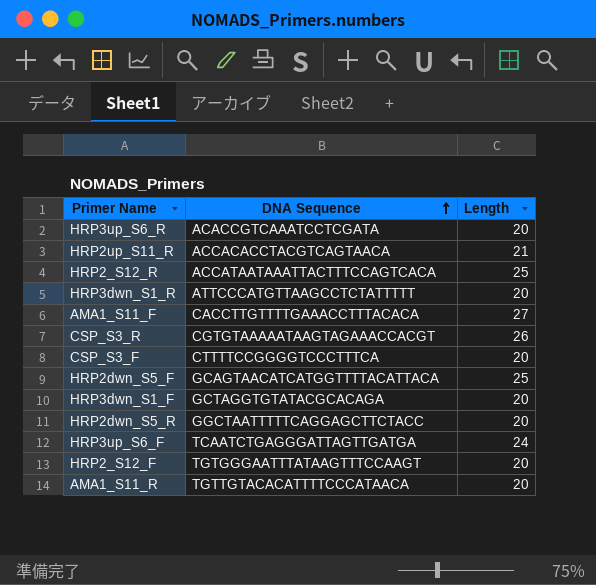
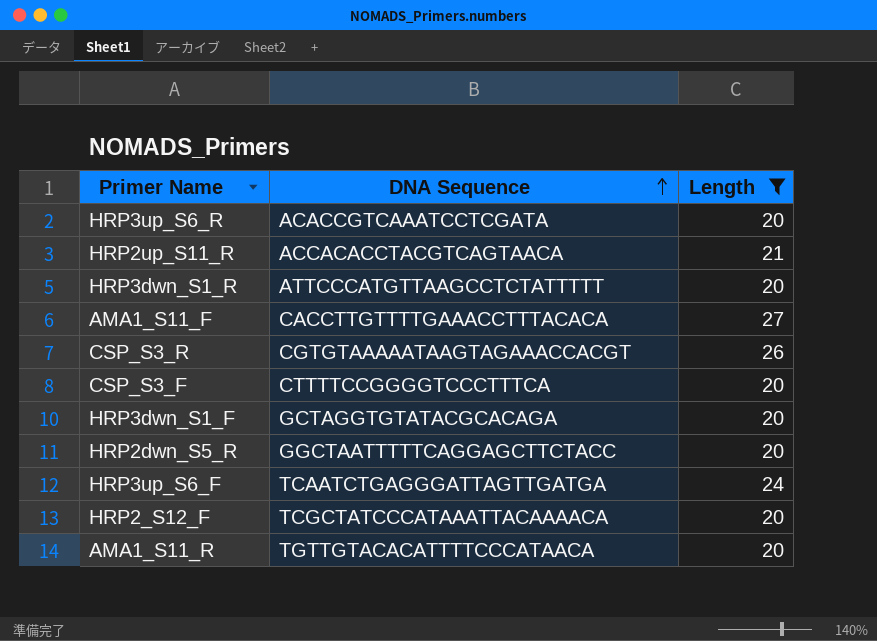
filter: none -> Length != 25
HRP2_S12_F | DNA Sequence: TGTGGGAATTTATAAGTTTCCAAGT -> TCGCTATCCCATAAATTACAAAACA

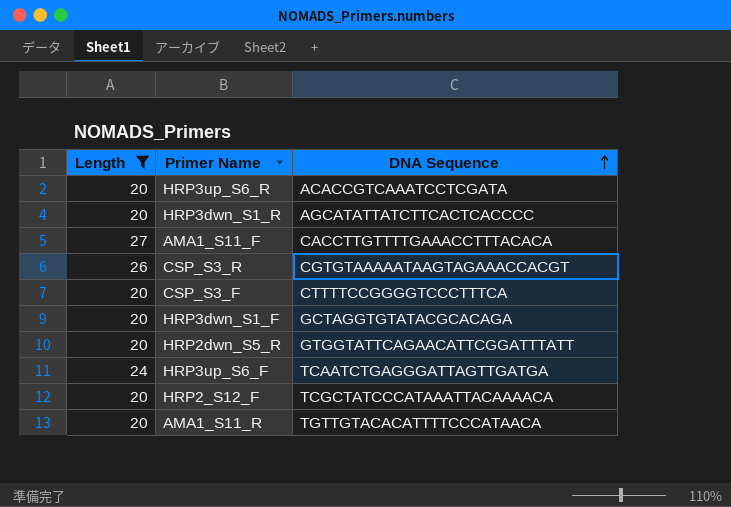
column Length | position: 3 -> 1
row HRP2up_S11_R: ACCACACCTACGTCAGTAACA | 21 -> none
HRP3dwn_S1_R | DNA Sequence: ATTCCCATGTTAAGCCTCTATTTTT -> AGCATATTATCTTCACTCACCCC
HRP2dwn_S5_R | DNA Sequence: GGCTAATTTTTCAGGAGCTTCTACC -> GTGGTATTCAGAACATTCGGATTTATT

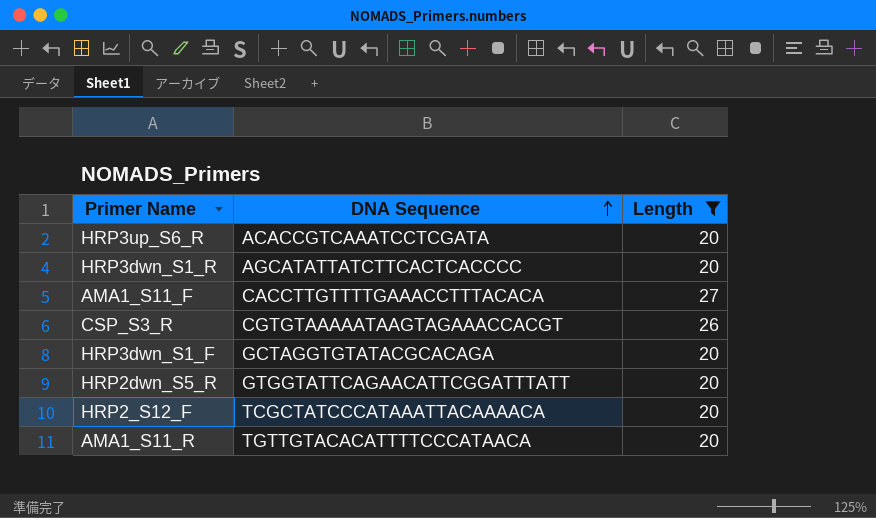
column Length | position: 1 -> 3
row CSP_S3_F: 20 | CTTTTCCGGGGTCCCTTTCA -> none
row HRP3up_S6_F: 24 | TCAATCTGAGGGATTAGTTGATGA -> none

